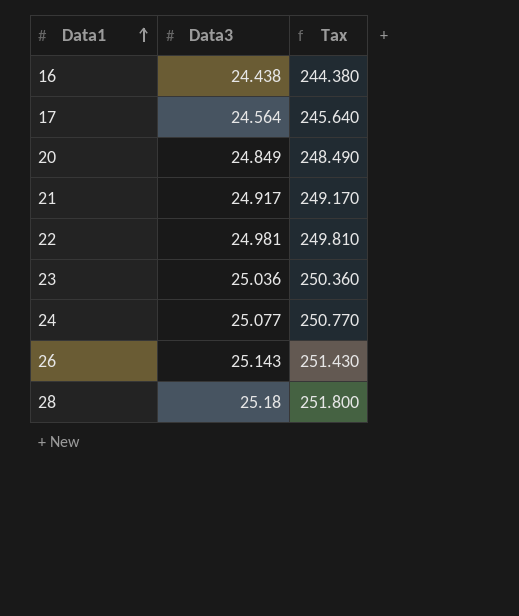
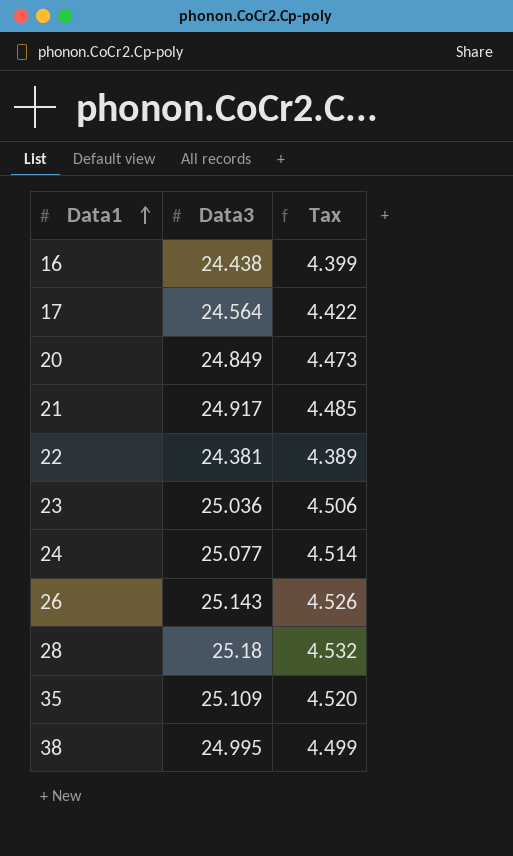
column Tax | formula: [Data3] * 10 -> [Data3] * 0.18
22 | Data3: 24.981 -> 24.381
row 35: none -> 25.109 | 4.520
row 38: none -> 24.995 | 4.499

